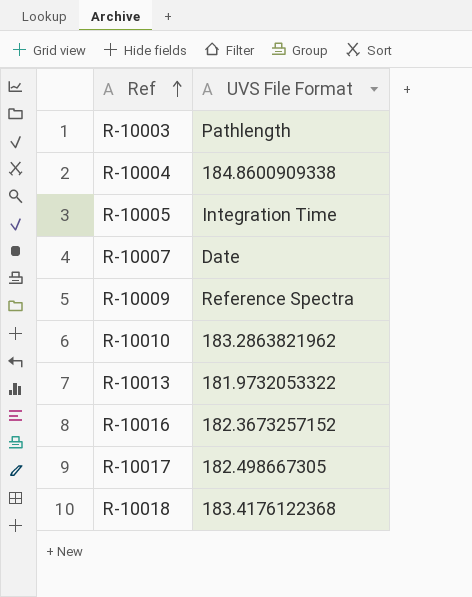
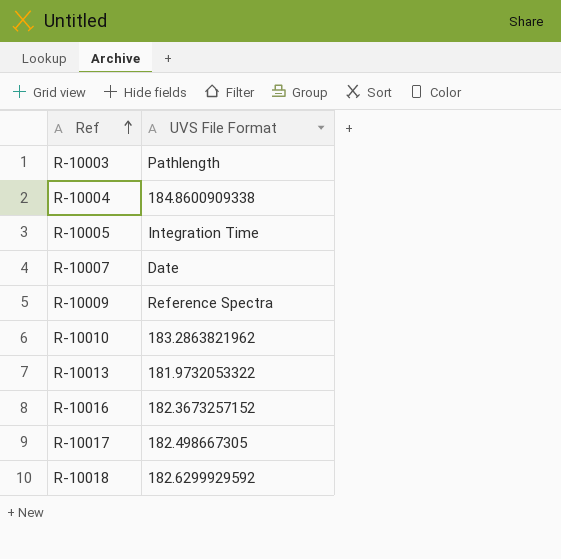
R-10018 | UVS File Format: 183.4176122368 -> 182.6299929592

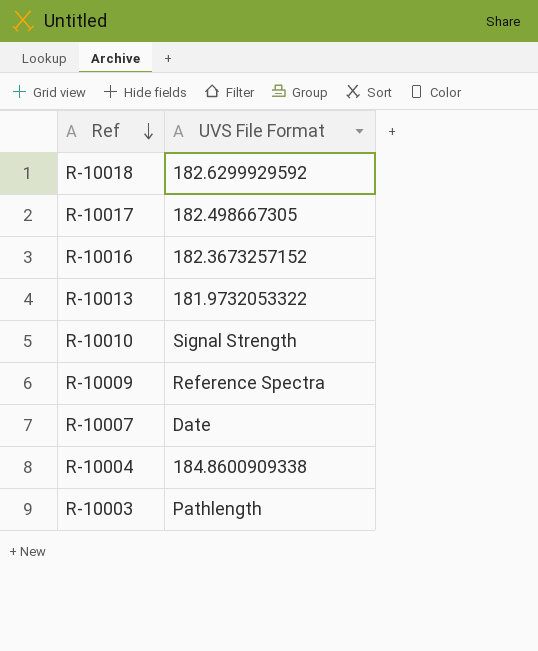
row order: Ref ascending -> Ref descending
row R-10005: Integration Time -> none
R-10010 | UVS File Format: 183.2863821962 -> Signal Strength

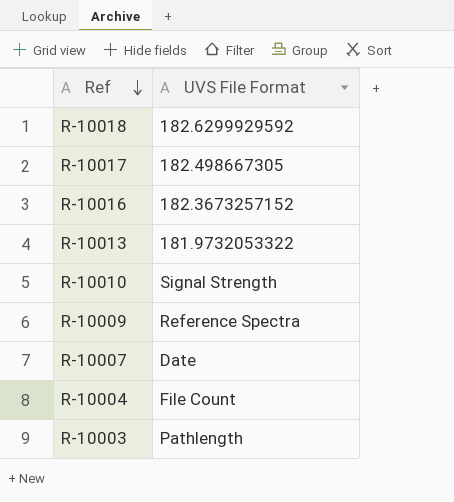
R-10004 | UVS File Format: 184.8600909338 -> File Count

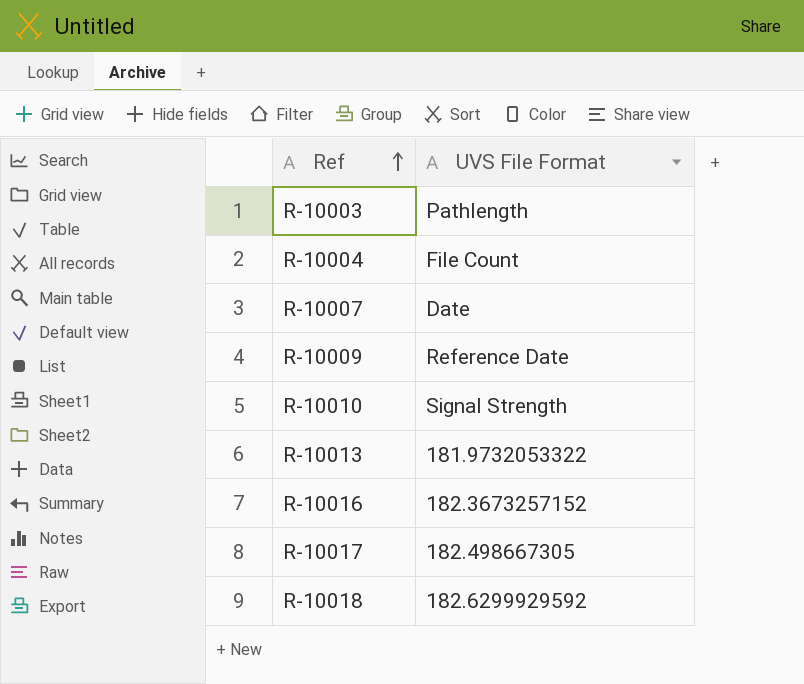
row order: Ref descending -> Ref ascending
R-10009 | UVS File Format: Reference Spectra -> Reference Date

